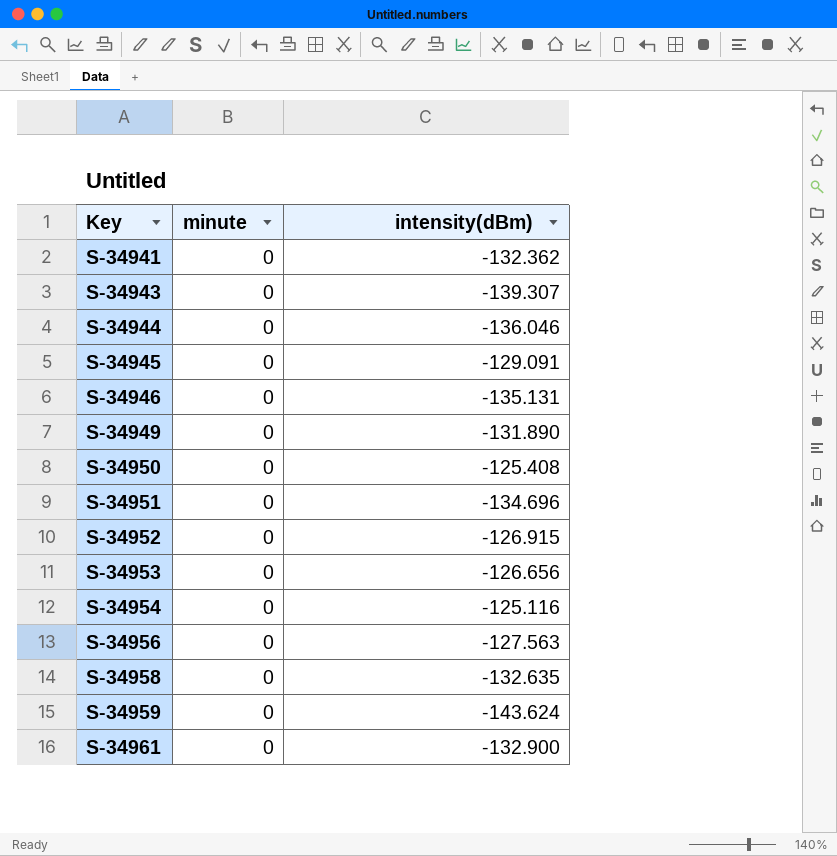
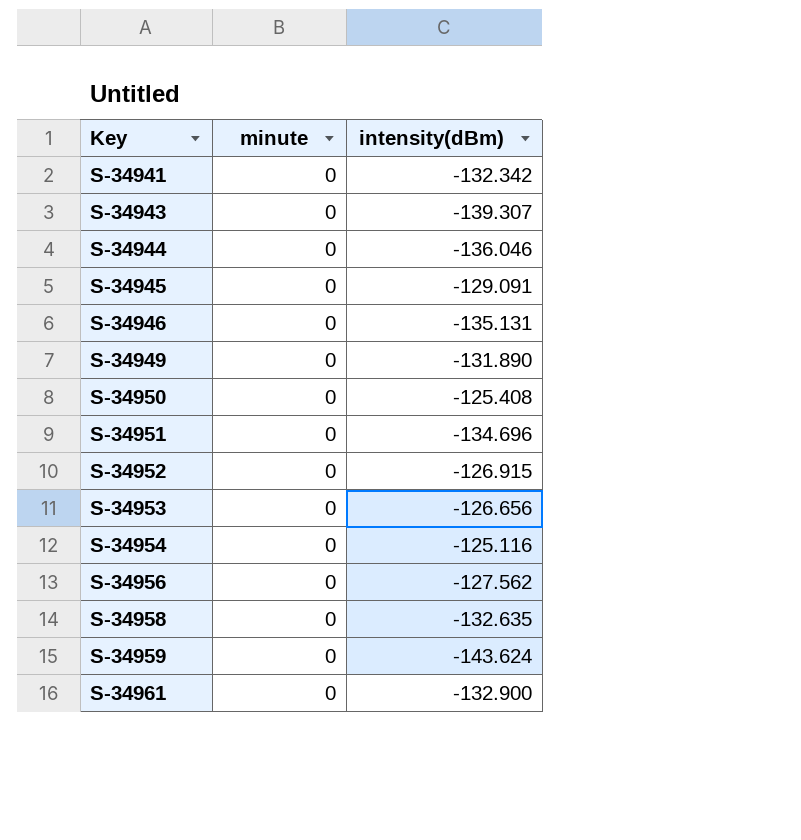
S-34941 | intensity(dBm): -132.362 -> -132.342
S-34956 | intensity(dBm): -127.563 -> -127.562

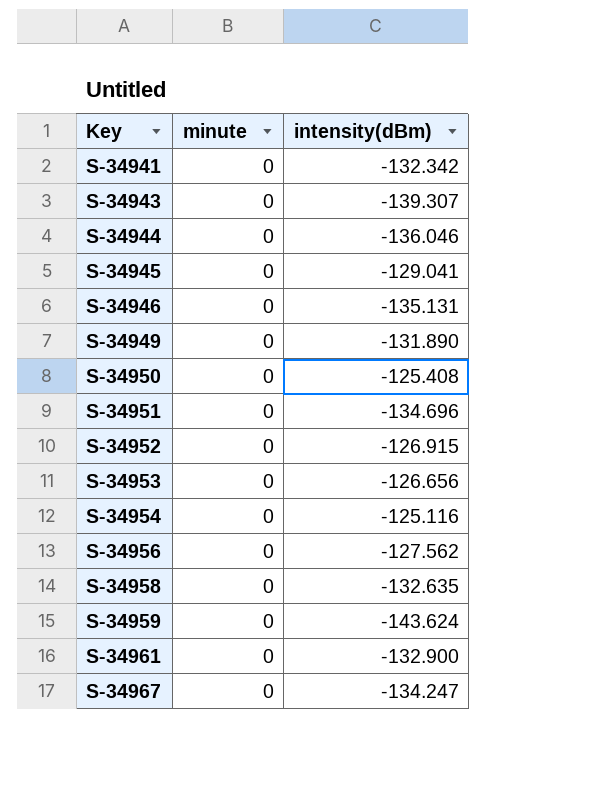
S-34945 | intensity(dBm): -129.091 -> -129.041
row S-34967: none -> 0 | -134.247

